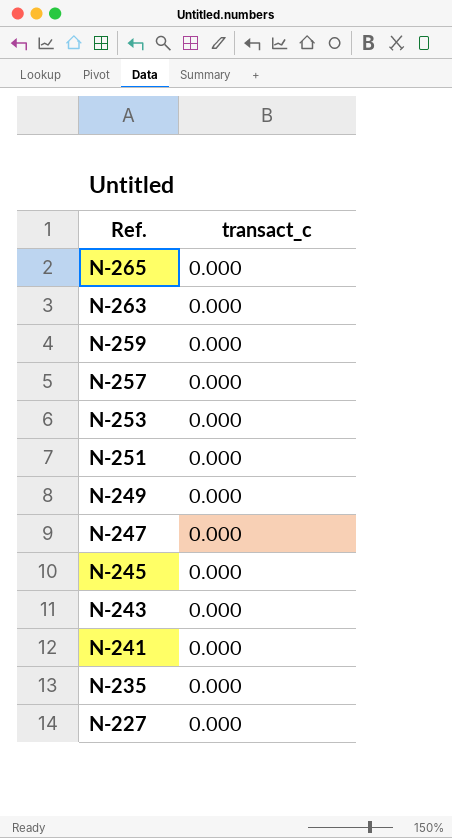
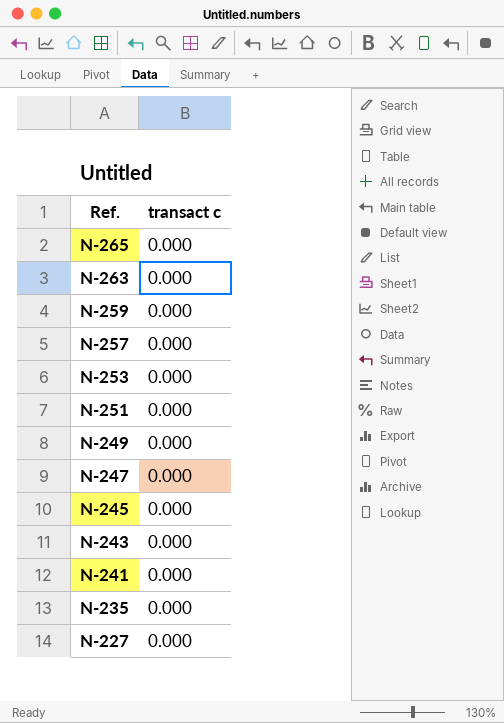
column name: transact_c -> transact c

